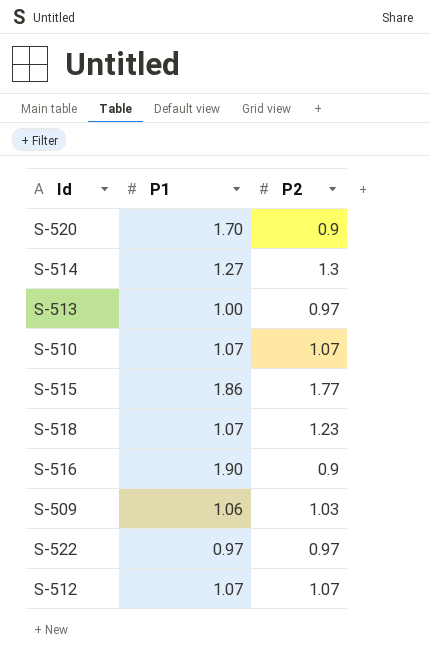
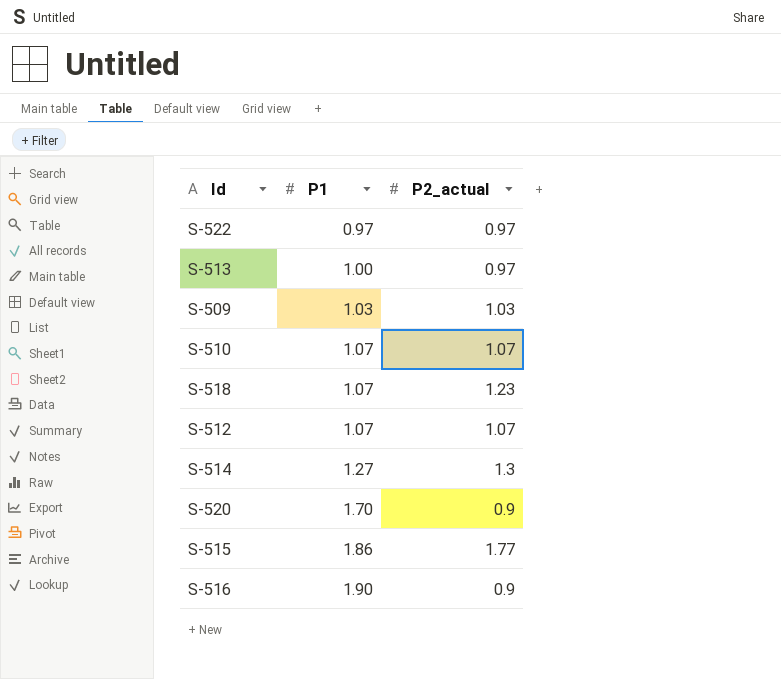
row order: none -> P1 ascending
column name: P2 -> P2_actual
S-509 | P1: 1.06 -> 1.03

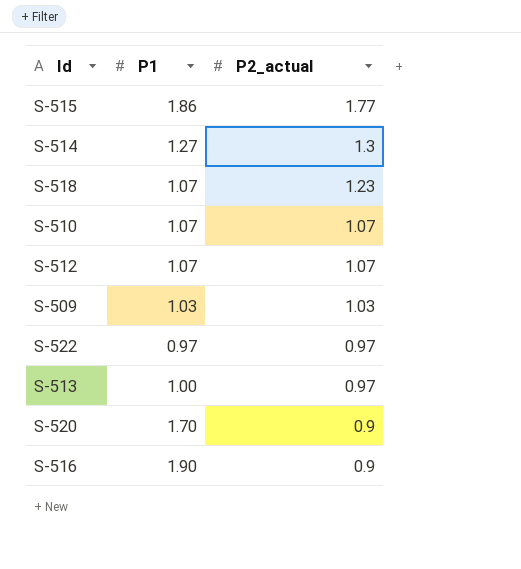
row order: P1 ascending -> P2_actual descending

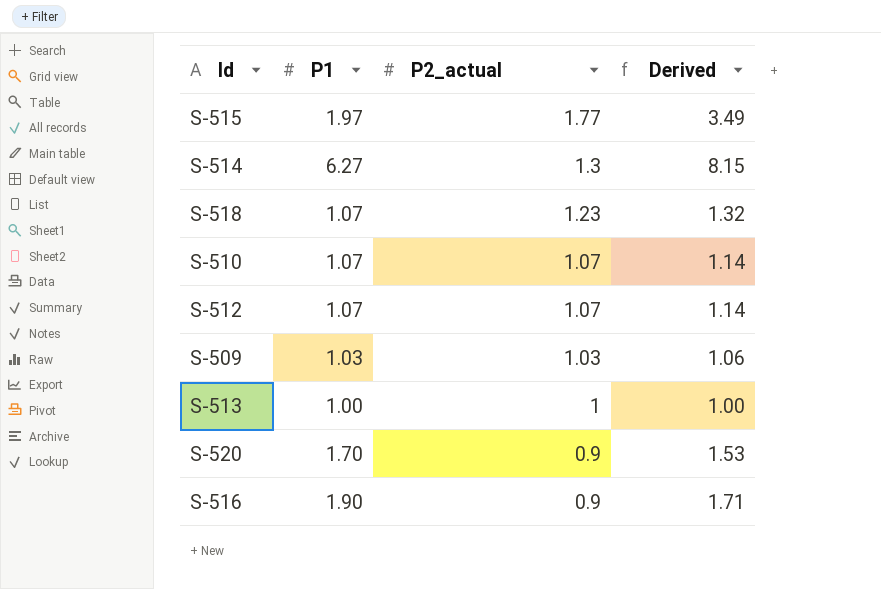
column Derived | formula: none -> [P1] * [P2_actual]
row S-522: 0.97 | 0.97 -> none
S-515 | P1: 1.86 -> 1.97
S-514 | P1: 1.27 -> 6.27
S-513 | P2_actual: 0.97 -> 1

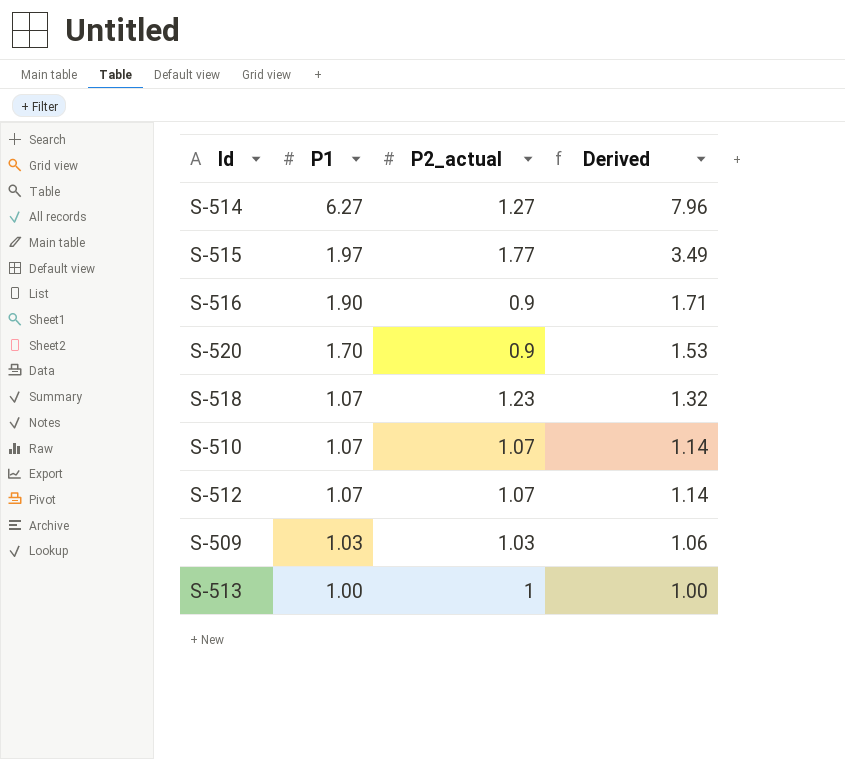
row order: P2_actual descending -> P1 descending
S-514 | P2_actual: 1.3 -> 1.27
S-514 | Derived: 8.15 -> 7.96

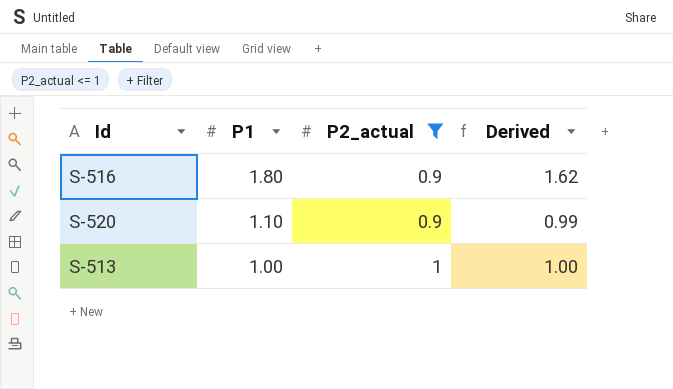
filter: none -> P2_actual <= 1
S-516 | P1: 1.90 -> 1.80
S-516 | Derived: 1.71 -> 1.62
S-520 | P1: 1.70 -> 1.10
S-520 | Derived: 1.53 -> 0.99

